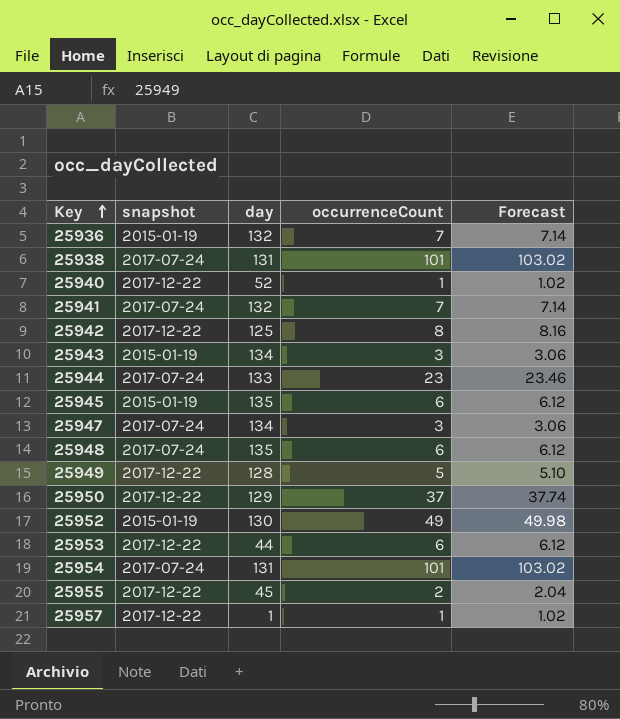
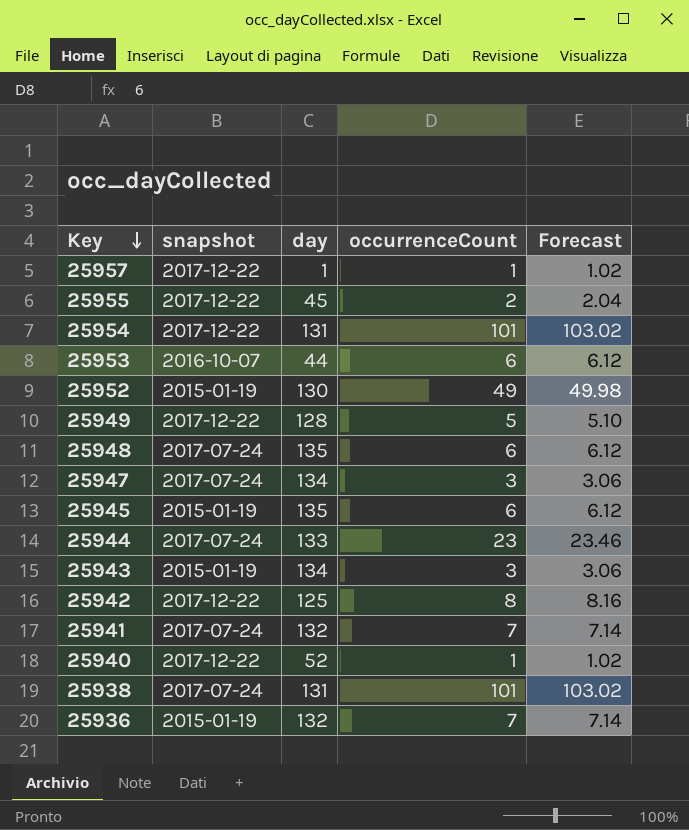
row order: Key ascending -> Key descending
row 25950: 2017-12-22 | 129 | 37 | 37.74 -> none
25954 | snapshot: 2017-07-24 -> 2017-12-22
25953 | snapshot: 2017-12-22 -> 2016-10-07

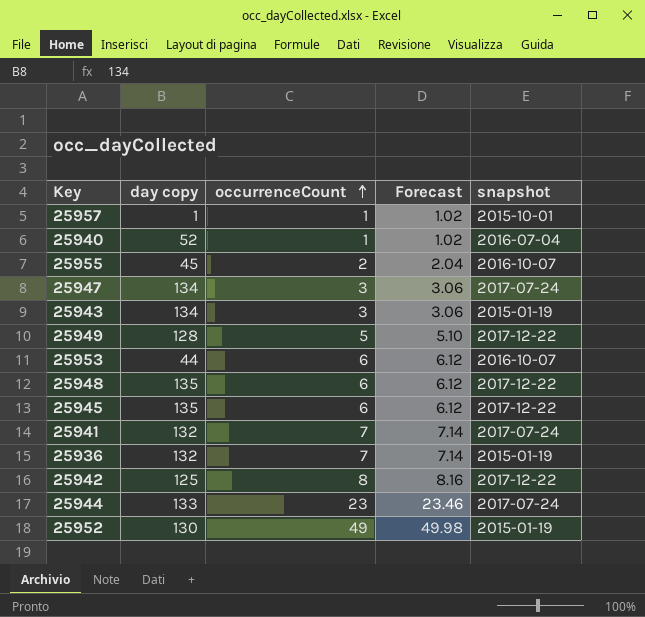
row order: Key descending -> occurrenceCount ascending
column name: day -> day copy
column snapshot | position: 2 -> 5
row 25954: 2017-12-22 | 131 | 101 | 103.02 -> none
row 25938: 2017-07-24 | 131 | 101 | 103.02 -> none
25957 | snapshot: 2017-12-22 -> 2015-10-01
25940 | snapshot: 2017-12-22 -> 2016-07-04
25955 | snapshot: 2017-12-22 -> 2016-10-07
25948 | snapshot: 2017-07-24 -> 2017-12-22
25945 | snapshot: 2015-01-19 -> 2017-12-22

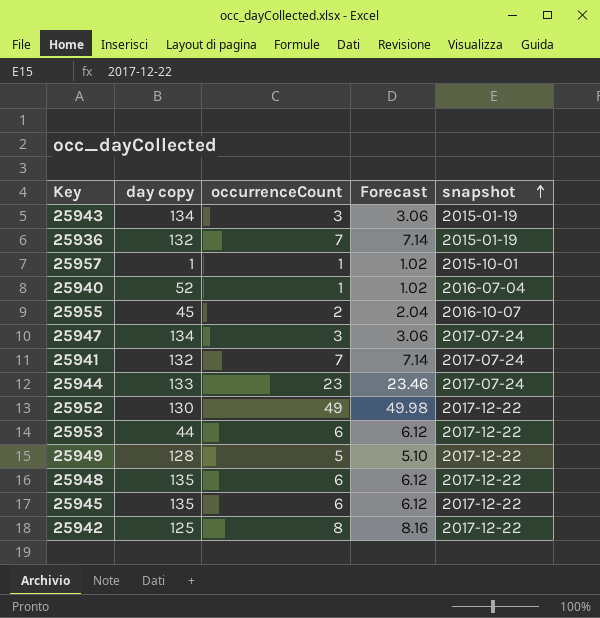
row order: occurrenceCount ascending -> snapshot ascending
25952 | snapshot: 2015-01-19 -> 2017-12-22
25953 | snapshot: 2016-10-07 -> 2017-12-22

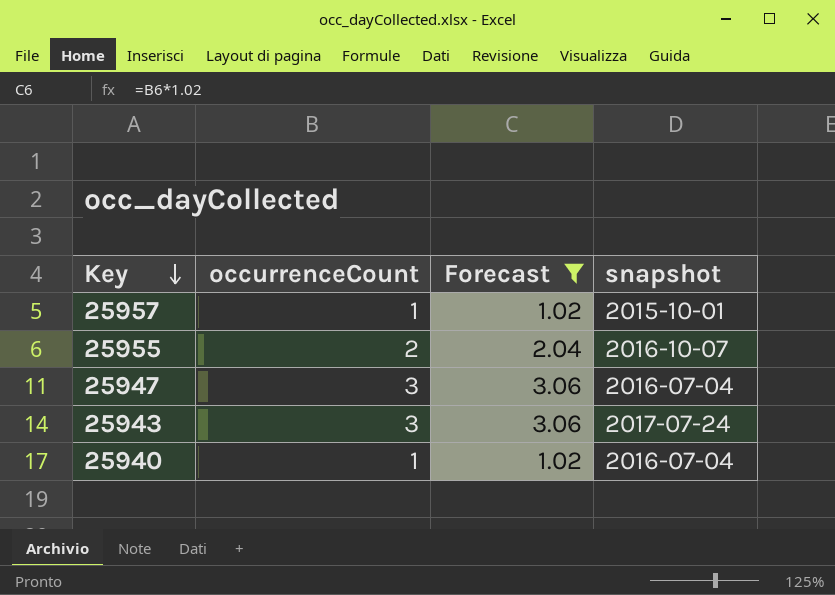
filter: none -> Forecast <= 3.06
row order: snapshot ascending -> Key descending
column day copy | position: 2 -> none
25947 | snapshot: 2017-07-24 -> 2016-07-04
25943 | snapshot: 2015-01-19 -> 2017-07-24

